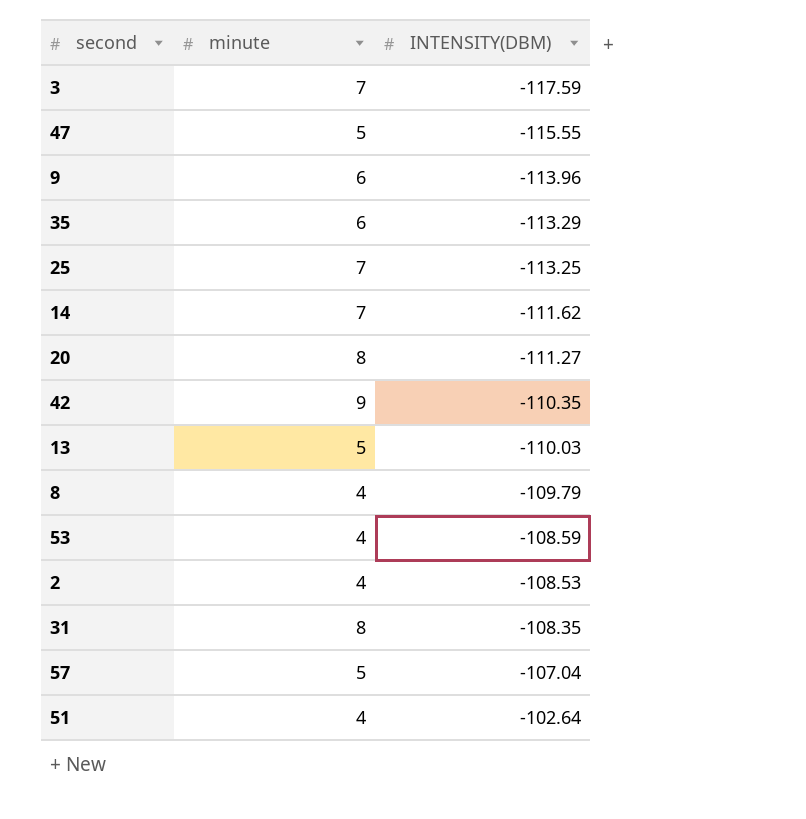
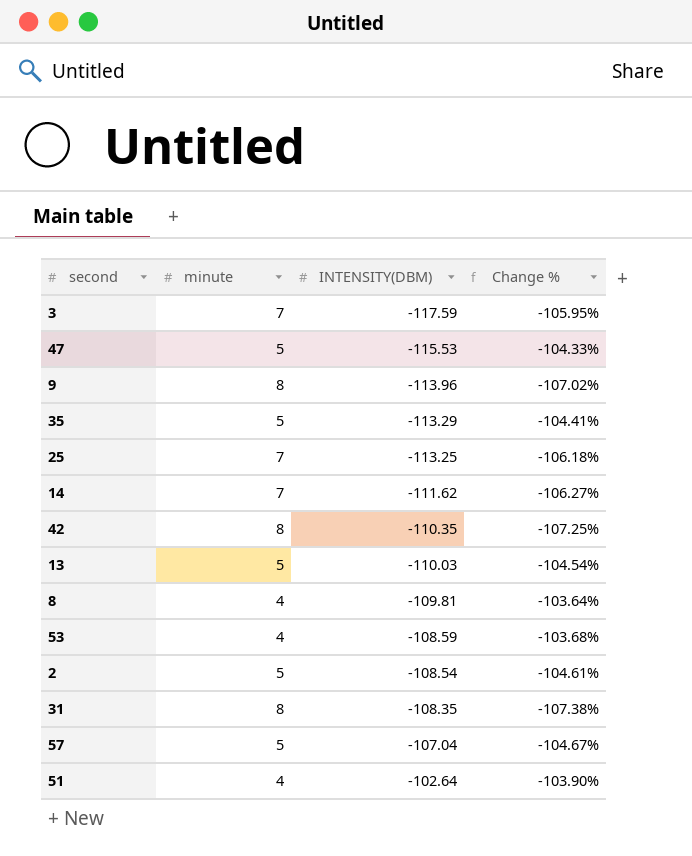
column Change % | formula: none -> ([minute] - [INTENSITY(DBM)]) / [INTENSITY(DBM)]
row 20: 8 | -111.27 -> none
47 | INTENSITY(DBM): -115.55 -> -115.53
9 | minute: 6 -> 8
35 | minute: 6 -> 5
42 | minute: 9 -> 8
8 | INTENSITY(DBM): -109.79 -> -109.81
2 | minute: 4 -> 5
2 | INTENSITY(DBM): -108.53 -> -108.54

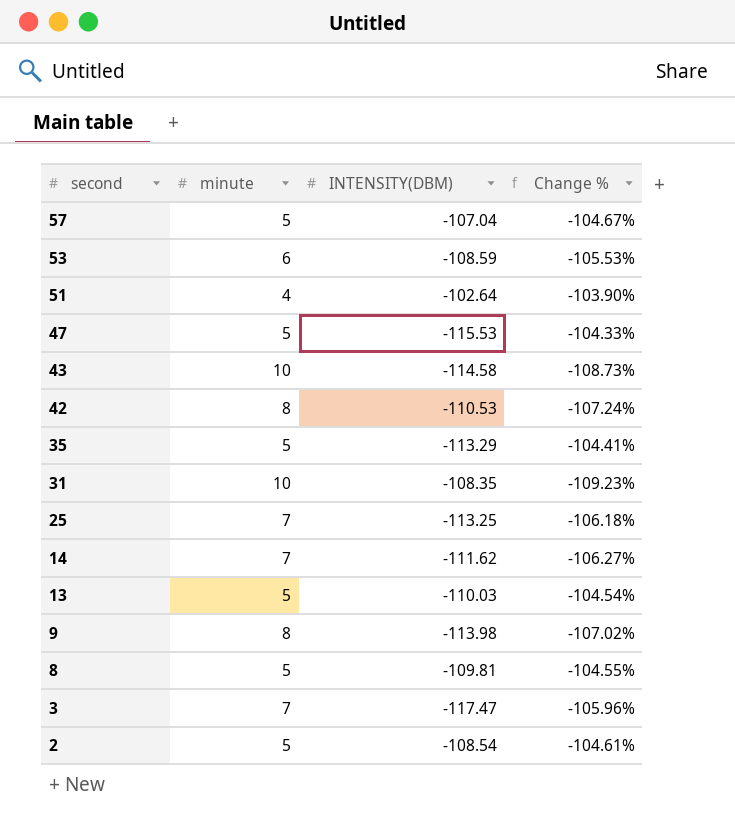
row order: INTENSITY(DBM) ascending -> second descending
53 | minute: 4 -> 6
53 | Change %: -103.68% -> -105.53%
row 43: none -> 10 | -114.58 | -108.73%
42 | INTENSITY(DBM): -110.35 -> -110.53
42 | Change %: -107.25% -> -107.24%
31 | minute: 8 -> 10
31 | Change %: -107.38% -> -109.23%
9 | INTENSITY(DBM): -113.96 -> -113.98
8 | minute: 4 -> 5
8 | Change %: -103.64% -> -104.55%
3 | INTENSITY(DBM): -117.59 -> -117.47
3 | Change %: -105.95% -> -105.96%

